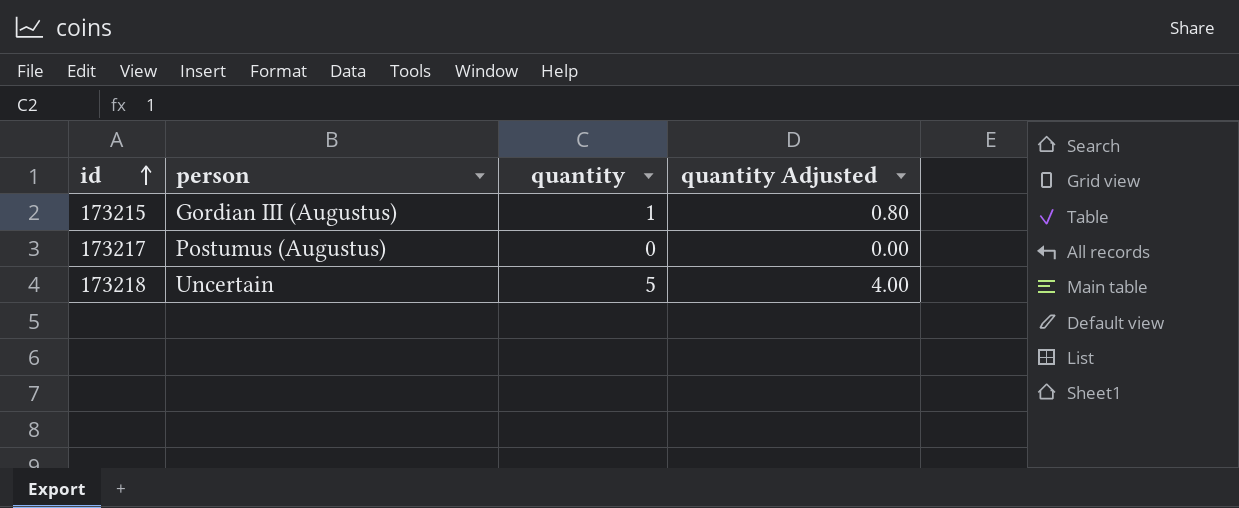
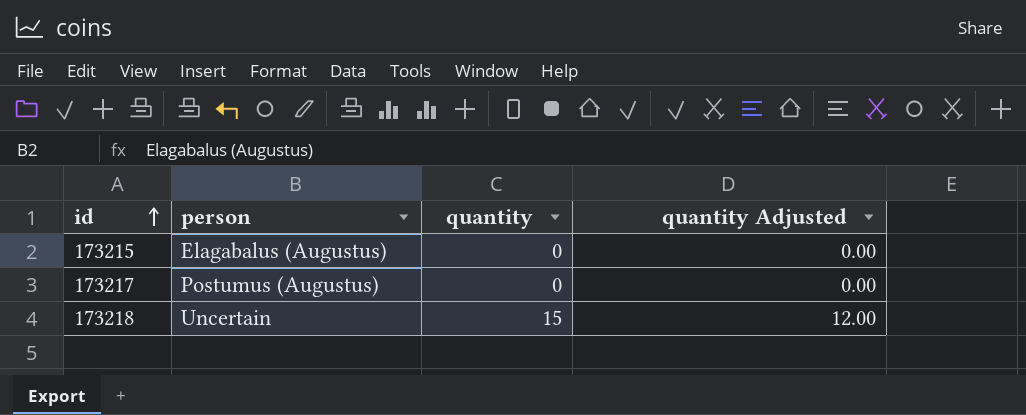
173215 | person: Gordian III (Augustus) -> Elagabalus (Augustus)
173215 | quantity: 1 -> 0
173215 | quantity Adjusted: 0.80 -> 0.00
173218 | quantity: 5 -> 15
173218 | quantity Adjusted: 4.00 -> 12.00

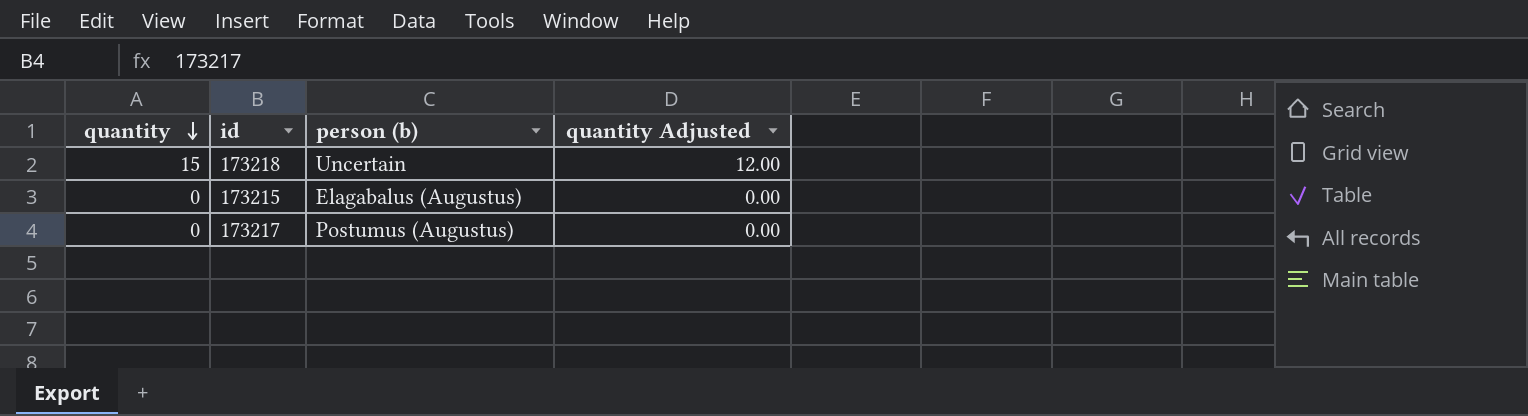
row order: id ascending -> quantity descending
column quantity | position: 3 -> 1
column name: person -> person (b)

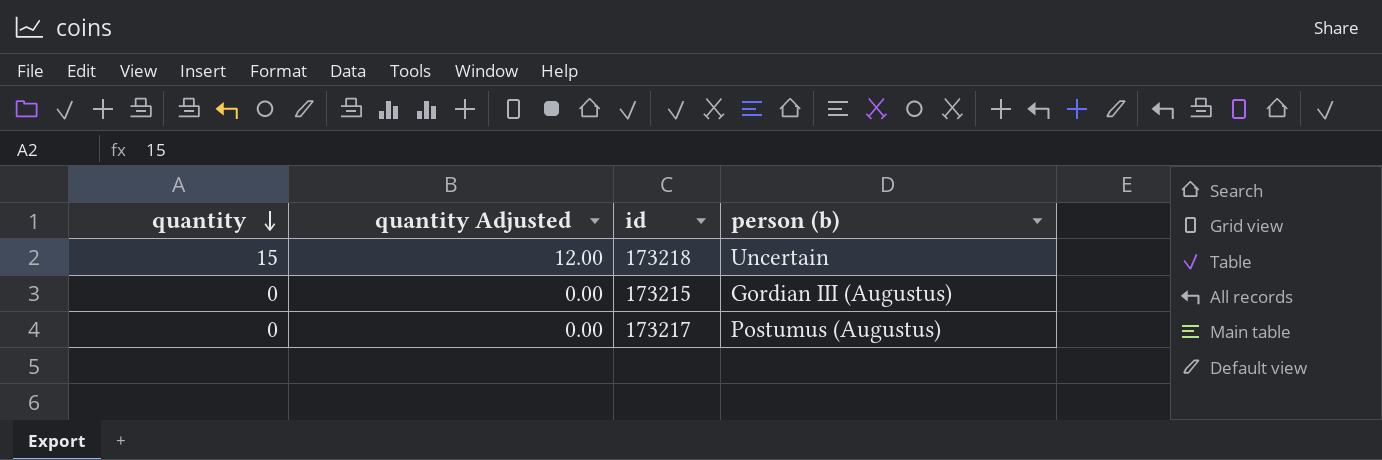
column quantity Adjusted | position: 4 -> 2
173215 | person (b): Elagabalus (Augustus) -> Gordian III (Augustus)

